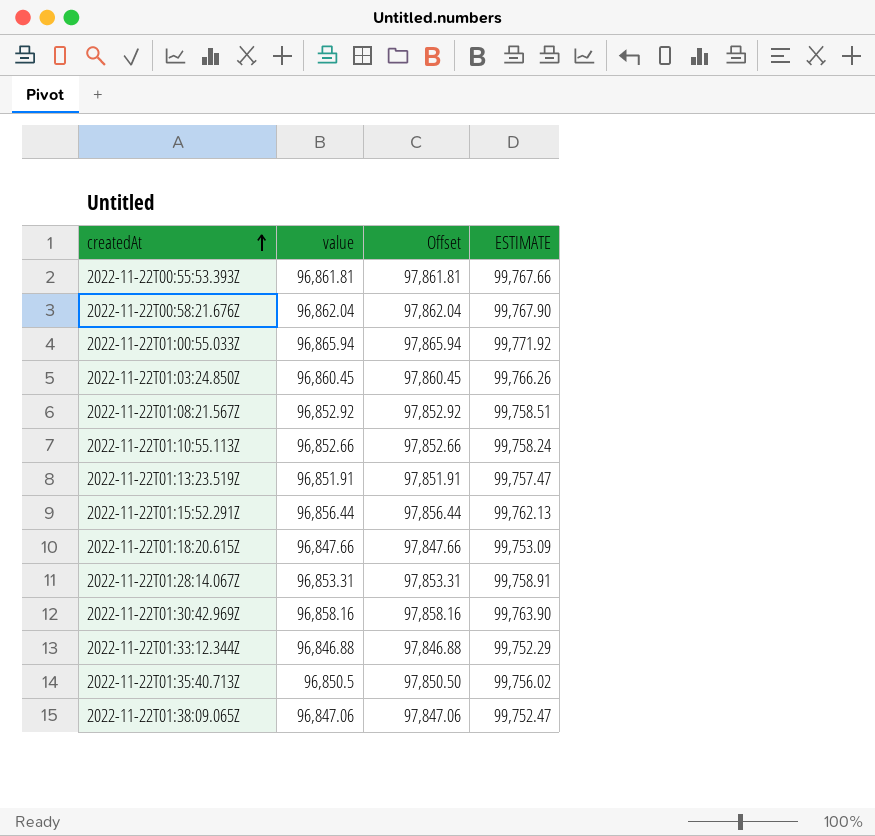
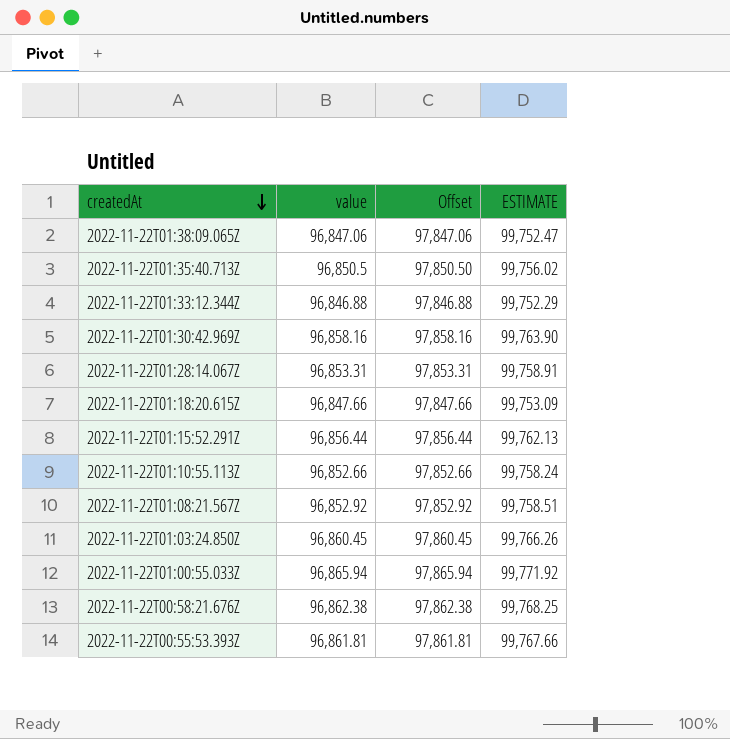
row order: createdAt ascending -> createdAt descending
row 2022-11-22T01:13:23.519Z: 96,851.91 | 97,851.91 | 99,757.47 -> none
2022-11-22T00:58:21.676Z | value: 96,862.04 -> 96,862.38
2022-11-22T00:58:21.676Z | Offset: 97,862.04 -> 97,862.38
2022-11-22T00:58:21.676Z | ESTIMATE: 99,767.90 -> 99,768.25

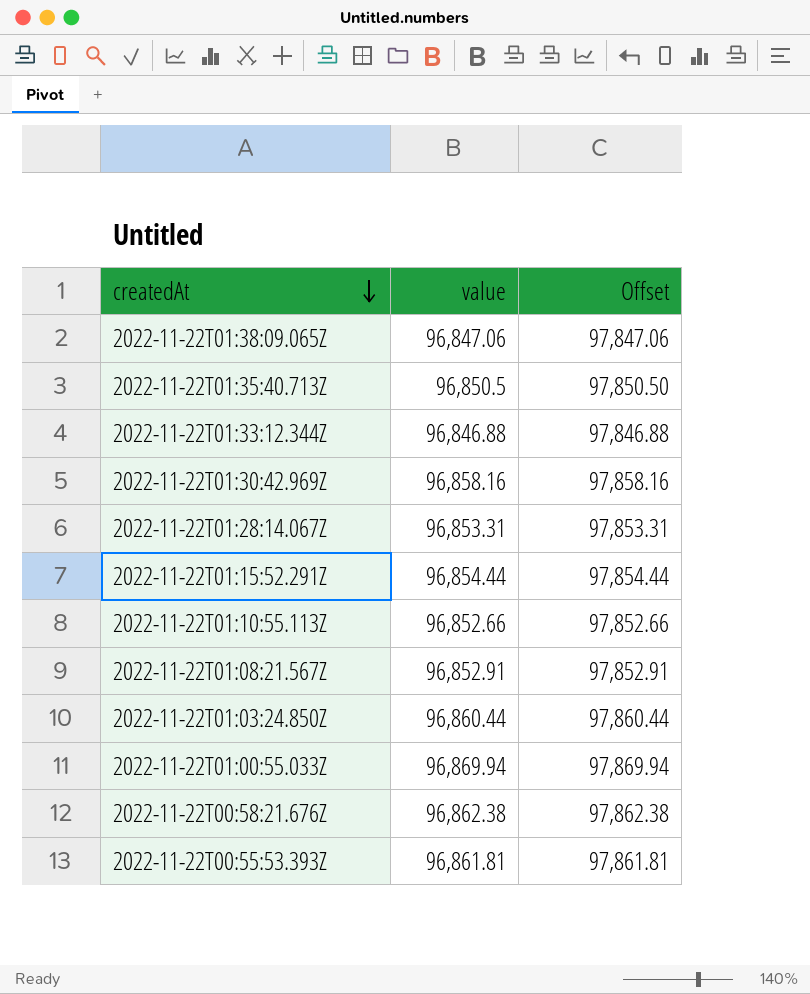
column ESTIMATE | formula: [value] * 1.03 -> none
row 2022-11-22T01:18:20.615Z: 96,847.66 | 97,847.66 | 99,753.09 -> none
2022-11-22T01:15:52.291Z | value: 96,856.44 -> 96,854.44
2022-11-22T01:15:52.291Z | Offset: 97,856.44 -> 97,854.44
2022-11-22T01:08:21.567Z | value: 96,852.92 -> 96,852.91
2022-11-22T01:08:21.567Z | Offset: 97,852.92 -> 97,852.91
2022-11-22T01:03:24.850Z | value: 96,860.45 -> 96,860.44
2022-11-22T01:03:24.850Z | Offset: 97,860.45 -> 97,860.44
2022-11-22T01:00:55.033Z | value: 96,865.94 -> 96,869.94
2022-11-22T01:00:55.033Z | Offset: 97,865.94 -> 97,869.94

